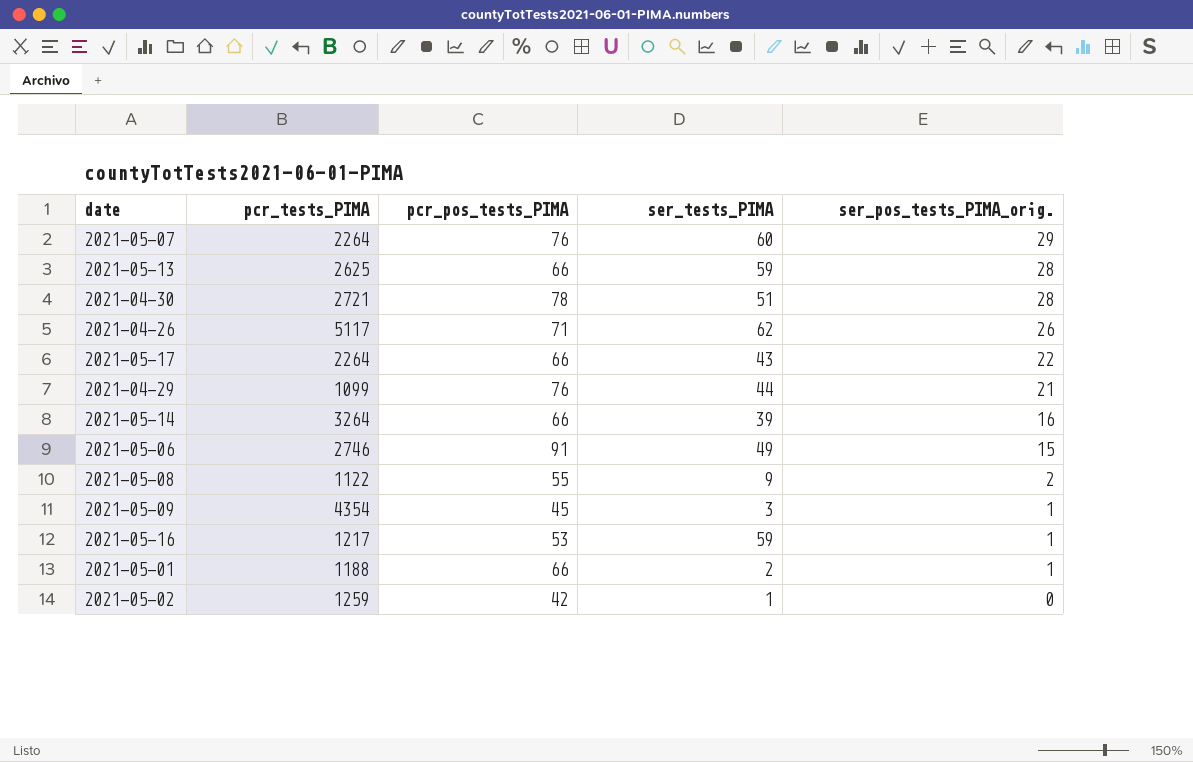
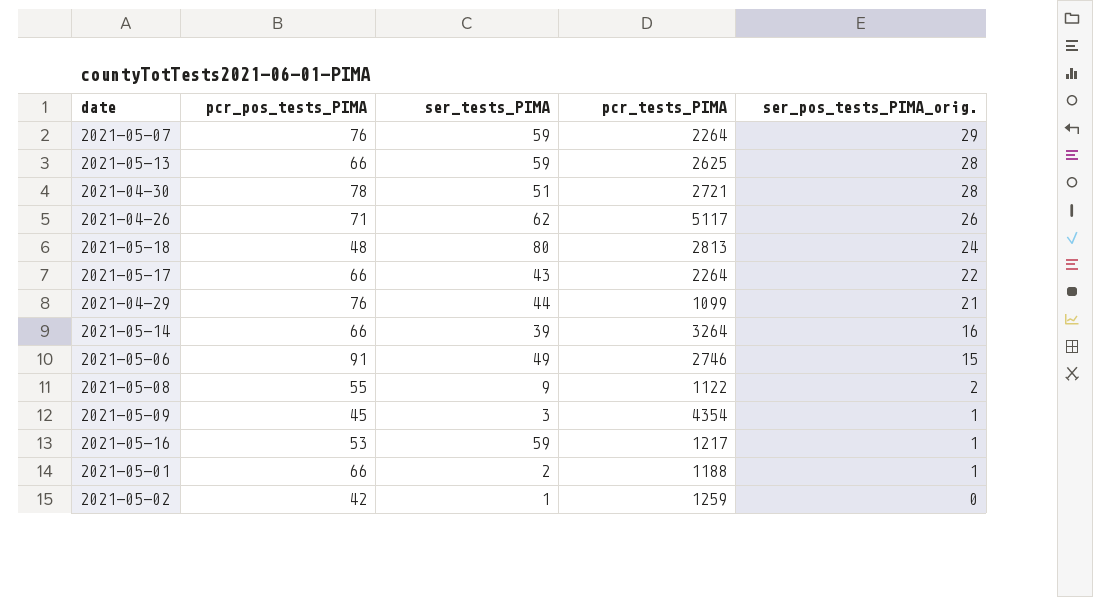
column pcr_tests_PIMA | position: 2 -> 4
2021-05-07 | ser_tests_PIMA: 60 -> 59
row 2021-05-18: none -> 48 | 80 | 2813 | 24

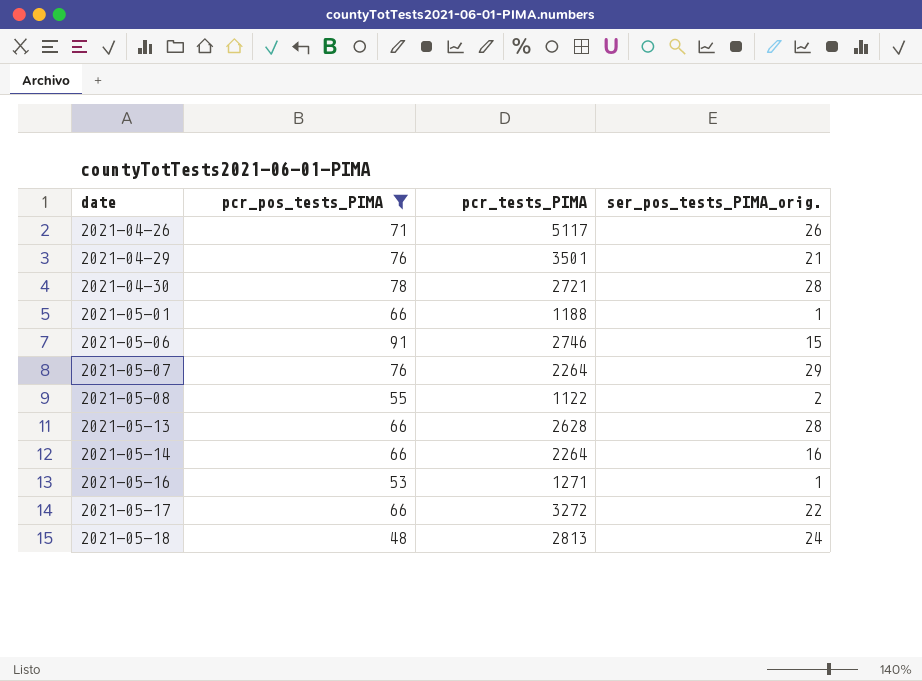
filter: none -> pcr_pos_tests_PIMA >= 48
row order: ser_pos_tests_PIMA_orig. descending -> date ascending
column ser_tests_PIMA | position: 3 -> none
2021-04-29 | pcr_tests_PIMA: 1099 -> 3501
2021-05-13 | pcr_tests_PIMA: 2625 -> 2628
2021-05-14 | pcr_tests_PIMA: 3264 -> 2264
2021-05-16 | pcr_tests_PIMA: 1217 -> 1271
2021-05-17 | pcr_tests_PIMA: 2264 -> 3272

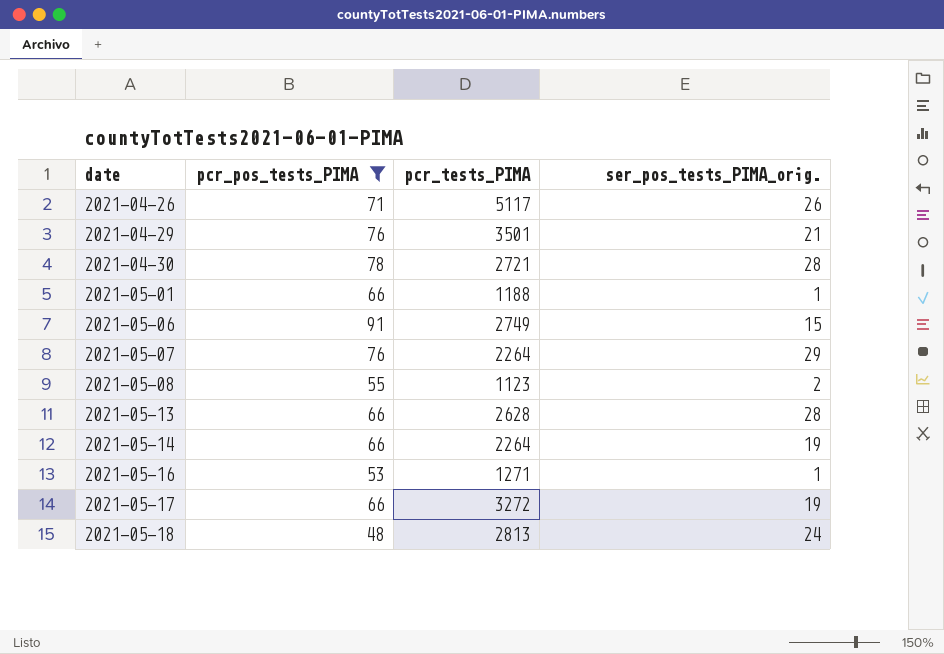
2021-05-06 | pcr_tests_PIMA: 2746 -> 2749
2021-05-08 | pcr_tests_PIMA: 1122 -> 1123
2021-05-14 | ser_pos_tests_PIMA_orig.: 16 -> 19
2021-05-17 | ser_pos_tests_PIMA_orig.: 22 -> 19

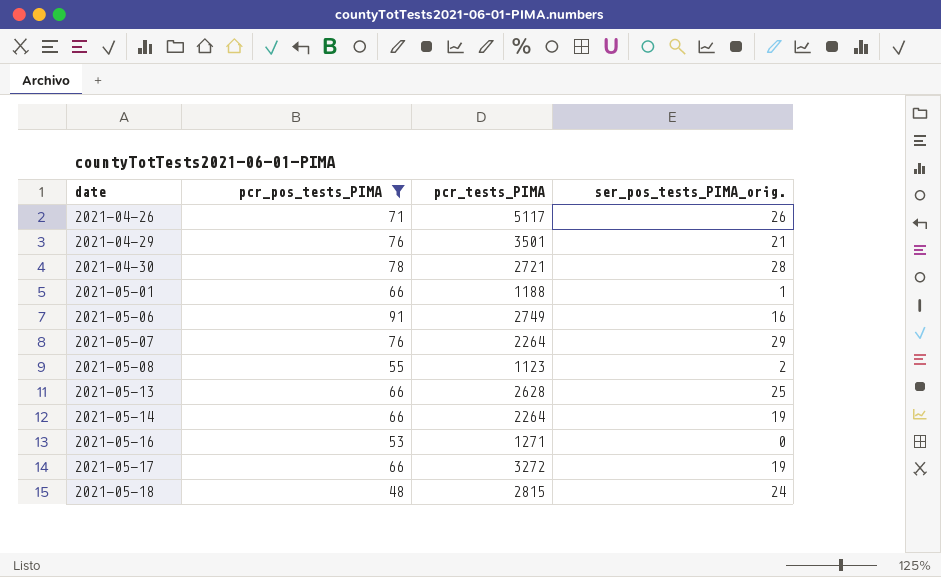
2021-05-06 | ser_pos_tests_PIMA_orig.: 15 -> 16
2021-05-13 | ser_pos_tests_PIMA_orig.: 28 -> 25
2021-05-16 | ser_pos_tests_PIMA_orig.: 1 -> 0
2021-05-18 | pcr_tests_PIMA: 2813 -> 2815

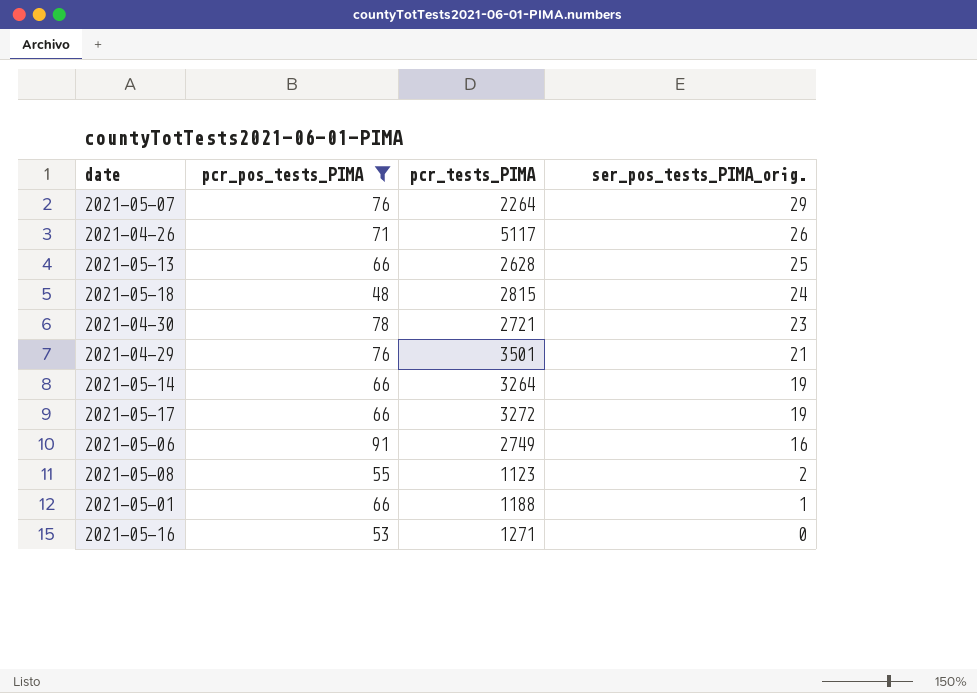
row order: date ascending -> ser_pos_tests_PIMA_orig. descending
2021-04-30 | ser_pos_tests_PIMA_orig.: 28 -> 23
2021-05-14 | pcr_tests_PIMA: 2264 -> 3264

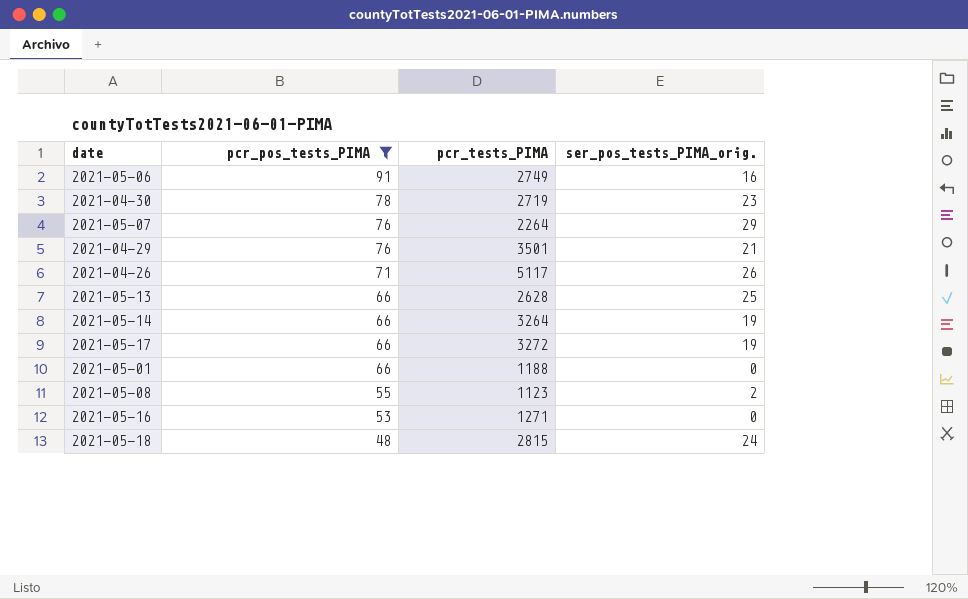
row order: ser_pos_tests_PIMA_orig. descending -> pcr_pos_tests_PIMA descending
2021-04-30 | pcr_tests_PIMA: 2721 -> 2719
2021-05-01 | ser_pos_tests_PIMA_orig.: 1 -> 0

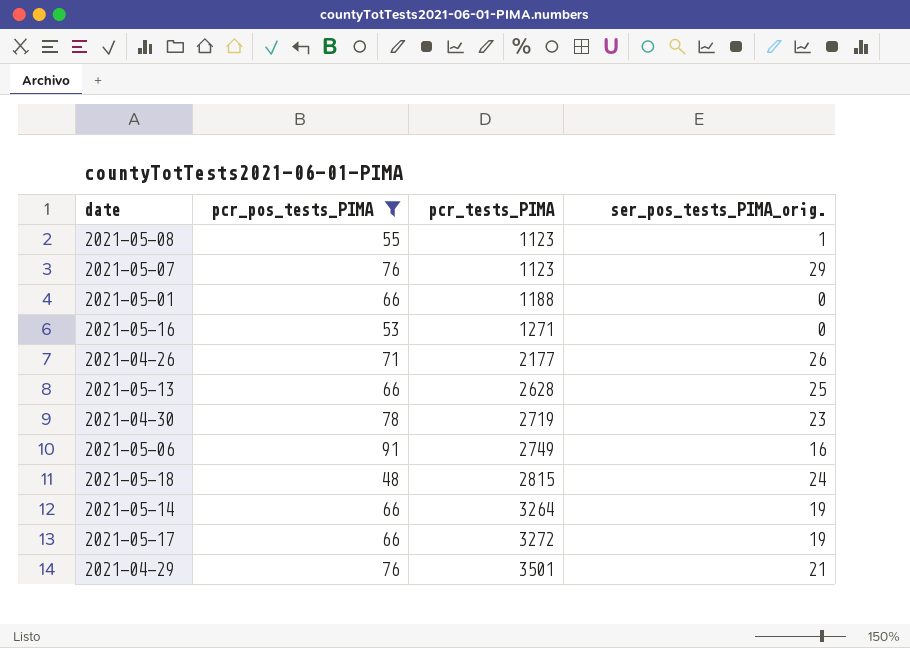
row order: pcr_pos_tests_PIMA descending -> pcr_tests_PIMA ascending
2021-05-08 | ser_pos_tests_PIMA_orig.: 2 -> 1
2021-05-07 | pcr_tests_PIMA: 2264 -> 1123
2021-04-26 | pcr_tests_PIMA: 5117 -> 2177

